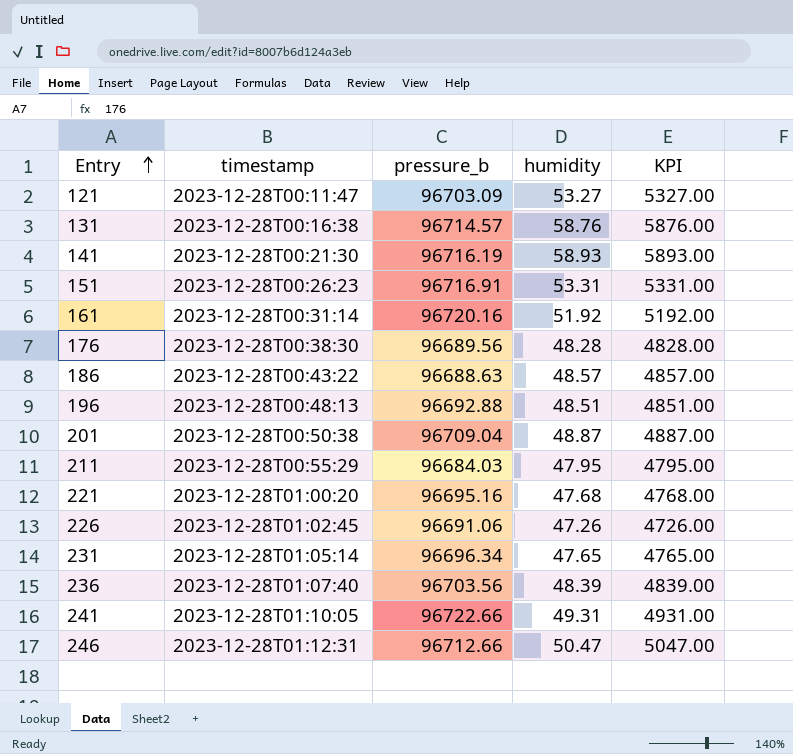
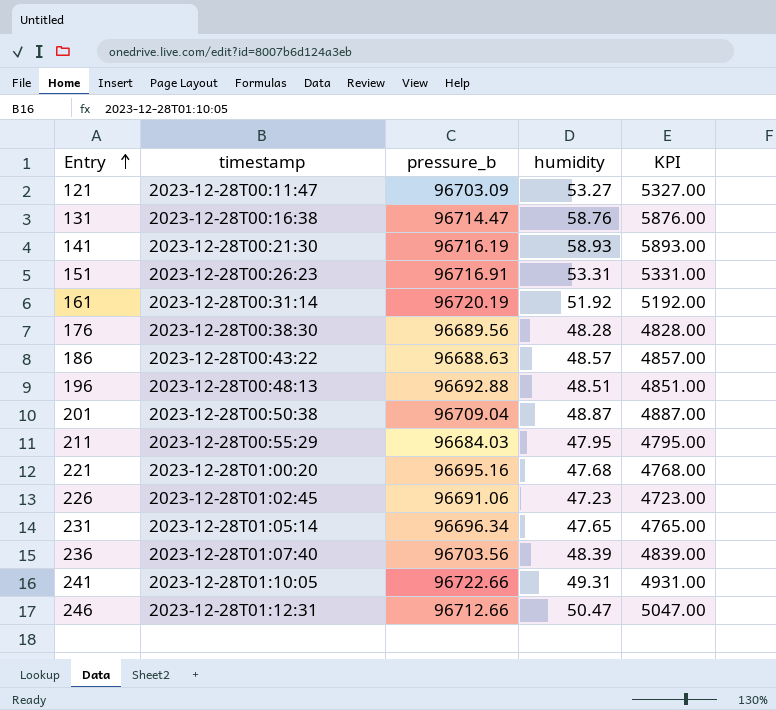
131 | pressure_b: 96714.57 -> 96714.47
161 | pressure_b: 96720.16 -> 96720.19
226 | humidity: 47.26 -> 47.23
226 | KPI: 4726.00 -> 4723.00

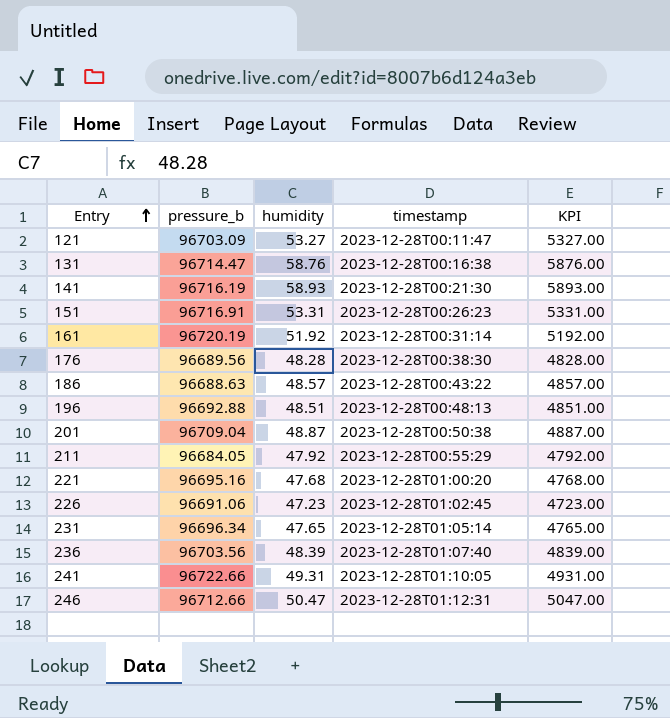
column timestamp | position: 2 -> 4
211 | pressure_b: 96684.03 -> 96684.05
211 | humidity: 47.95 -> 47.92
211 | KPI: 4795.00 -> 4792.00

